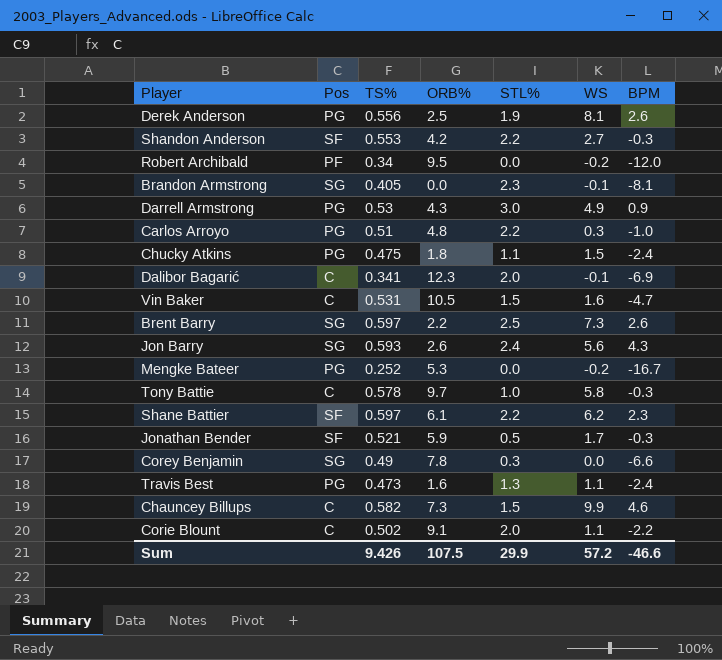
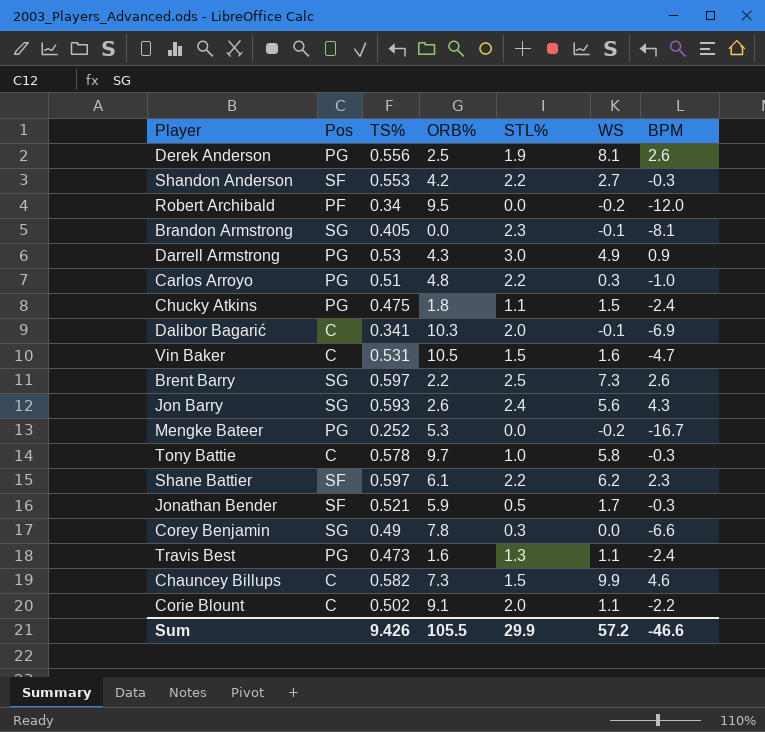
Dalibor Bagarić | ORB%: 12.3 -> 10.3
Sum | ORB%: 107.5 -> 105.5

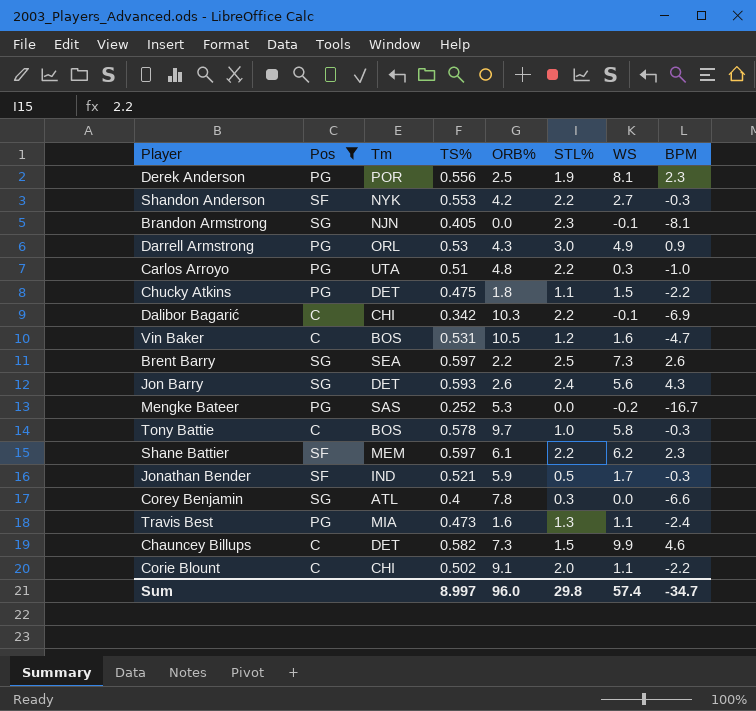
filter: none -> Pos != PF
column Tm | position: none -> 3
Derek Anderson | BPM: 2.6 -> 2.3
Chucky Atkins | BPM: -2.4 -> -2.2
Dalibor Bagarić | TS%: 0.341 -> 0.342
Dalibor Bagarić | STL%: 2.0 -> 2.2
Vin Baker | STL%: 1.5 -> 1.2
Corey Benjamin | TS%: 0.49 -> 0.4
Sum | TS%: 9.426 -> 8.997
Sum | ORB%: 105.5 -> 96.0
Sum | STL%: 29.9 -> 29.8
Sum | WS: 57.2 -> 57.4
Sum | BPM: -46.6 -> -34.7

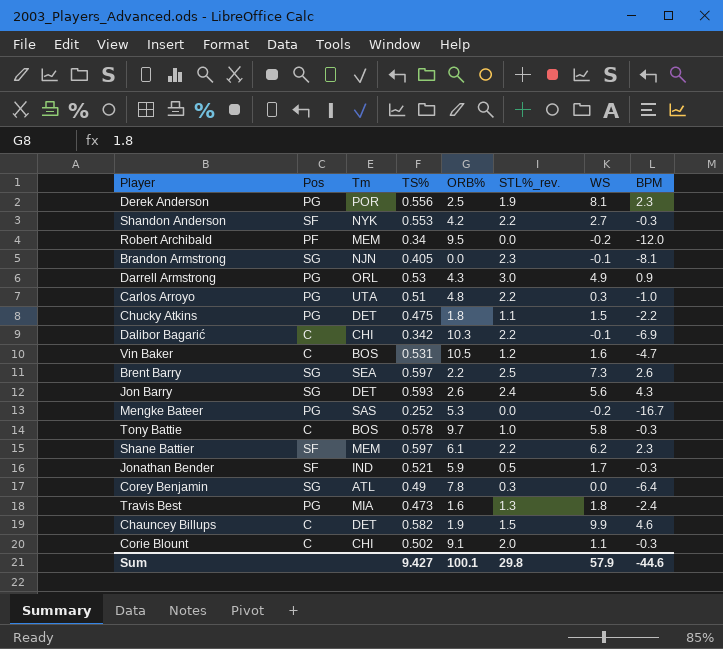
filter: Pos != PF -> none
column name: STL% -> STL%_rev.
Corey Benjamin | TS%: 0.4 -> 0.49
Corey Benjamin | BPM: -6.6 -> -6.4
Travis Best | WS: 1.1 -> 1.8
Chauncey Billups | ORB%: 7.3 -> 1.9
Corie Blount | BPM: -2.2 -> -0.3
Sum | TS%: 8.997 -> 9.427
Sum | ORB%: 96.0 -> 100.1
Sum | WS: 57.4 -> 57.9
Sum | BPM: -34.7 -> -44.6

